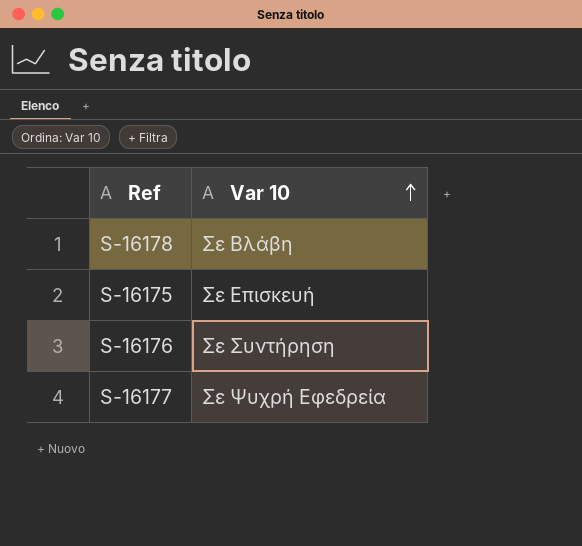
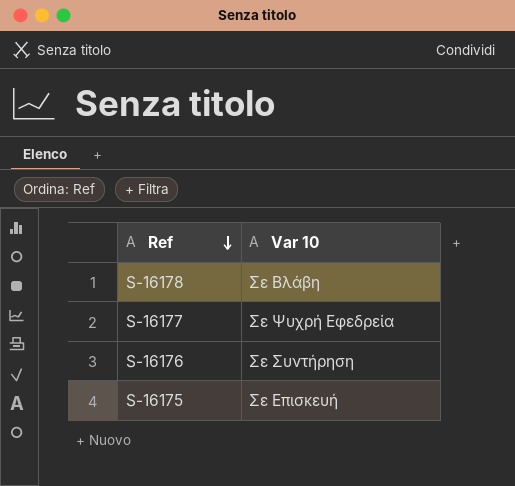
row order: Var 10 ascending -> Ref descending

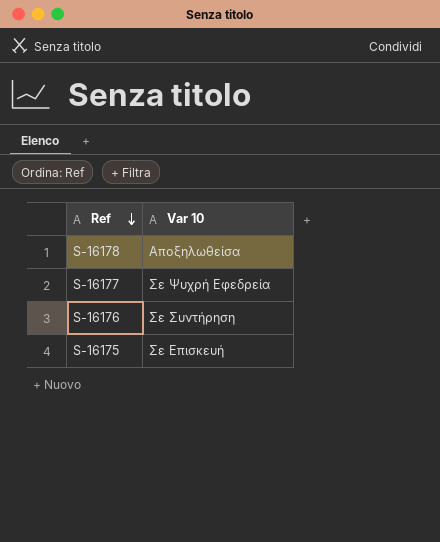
S-16178 | Var 10: Σε Βλάβη -> Αποξηλωθείσα

